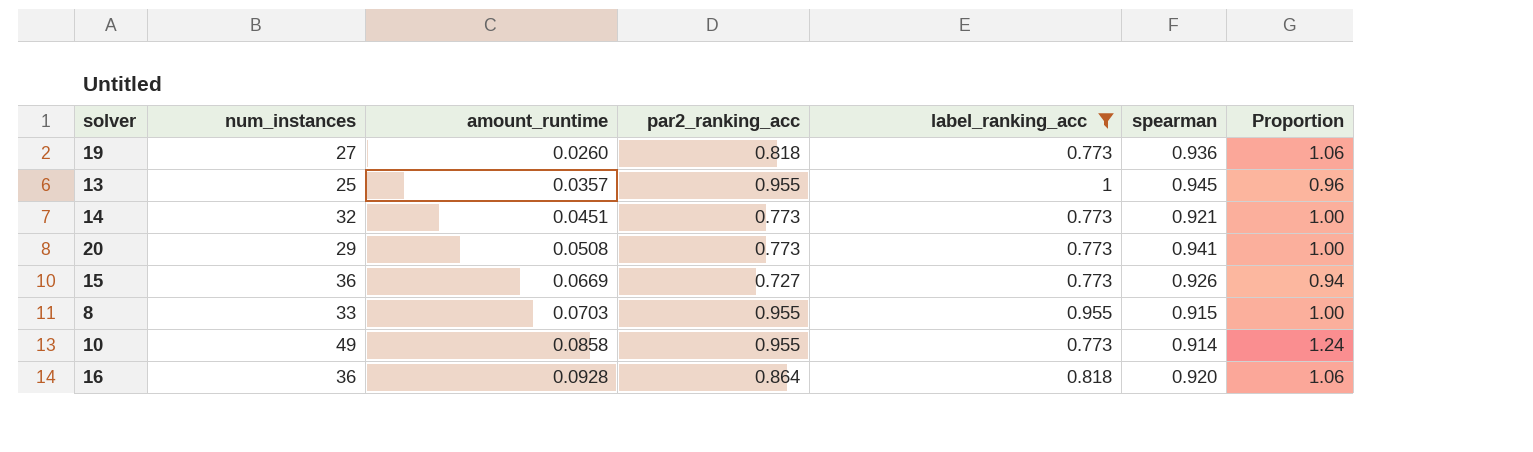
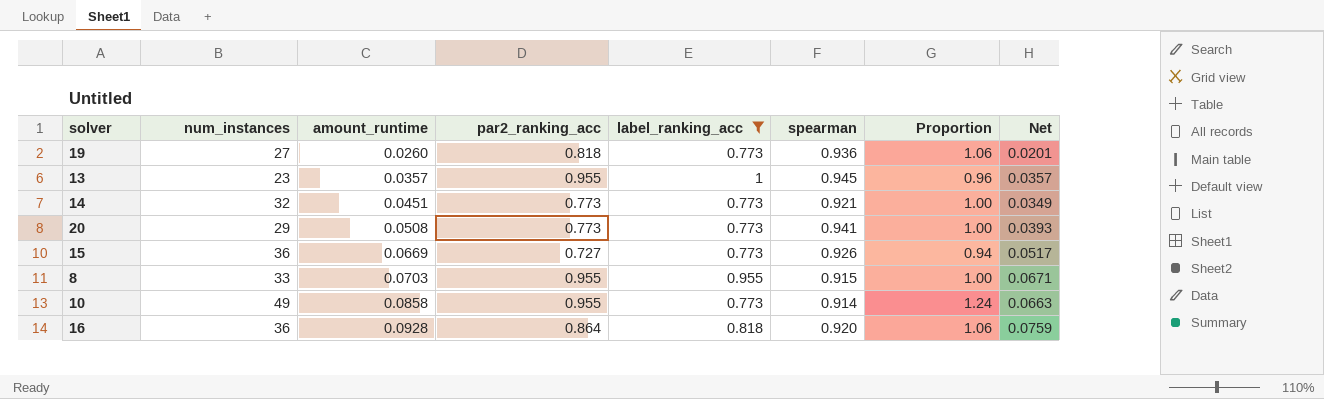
column Net | formula: none -> [amount_runtime] * [label_ranking_acc]
13 | num_instances: 25 -> 23

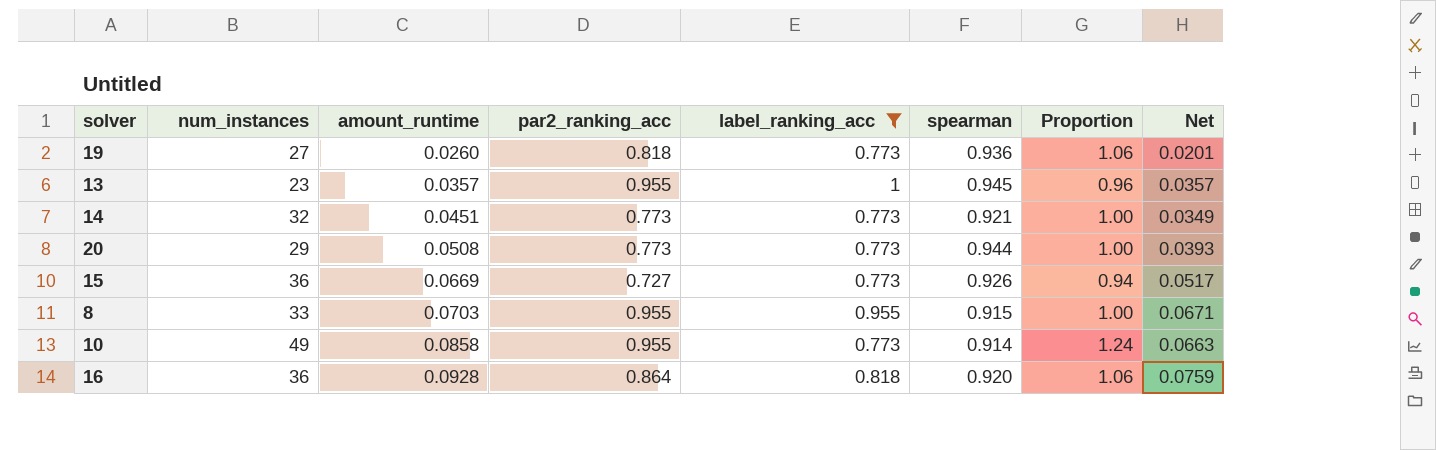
20 | spearman: 0.941 -> 0.944

